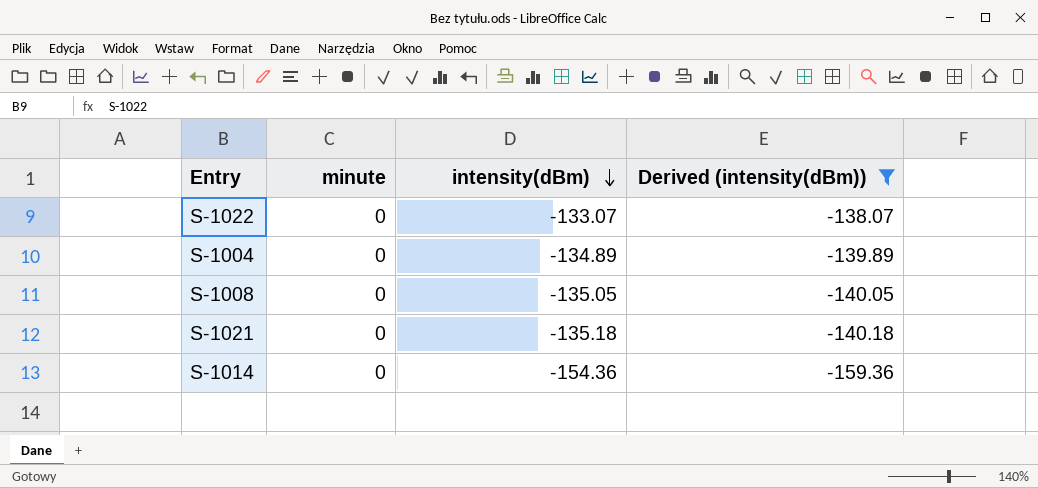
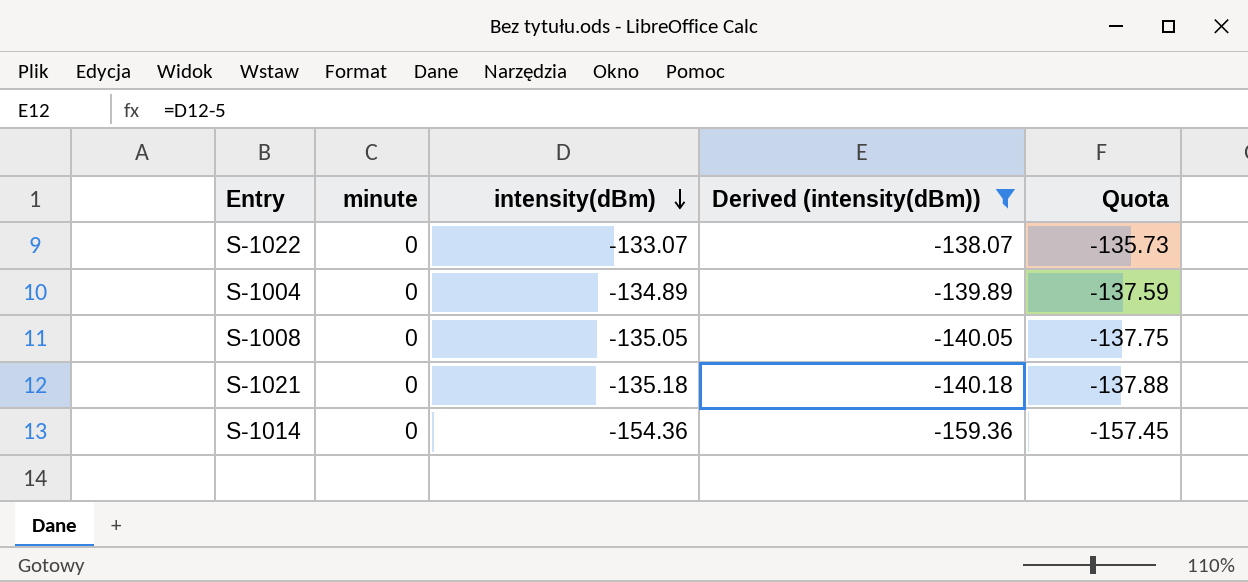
column Quota | formula: none -> [intensity(dBm)] * 1.02

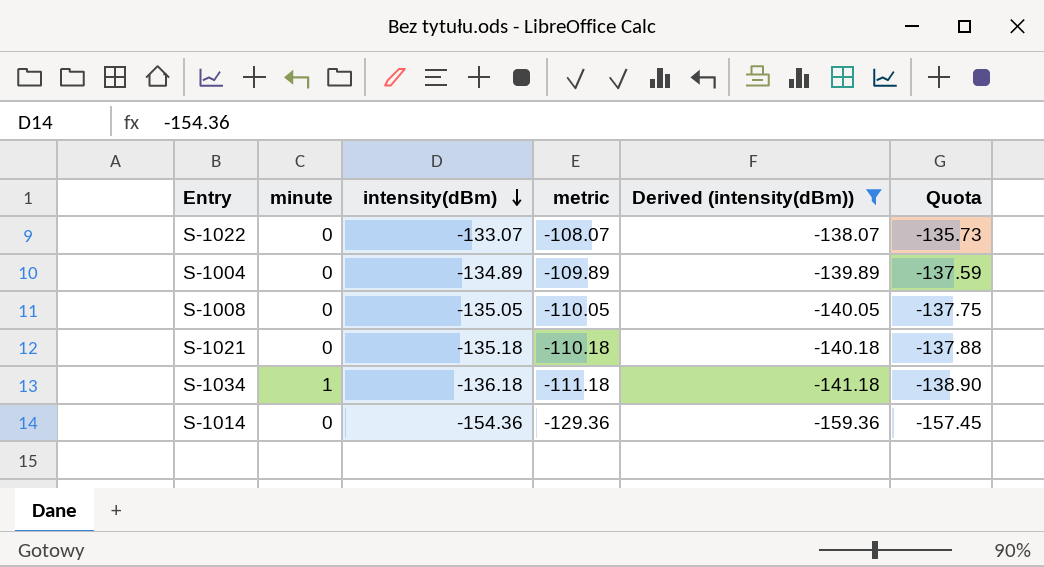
column metric | formula: none -> [intensity(dBm)] + 25
row S-1034: none -> 1 | -136.18 | -111.18 | -141.18 | -138.90

